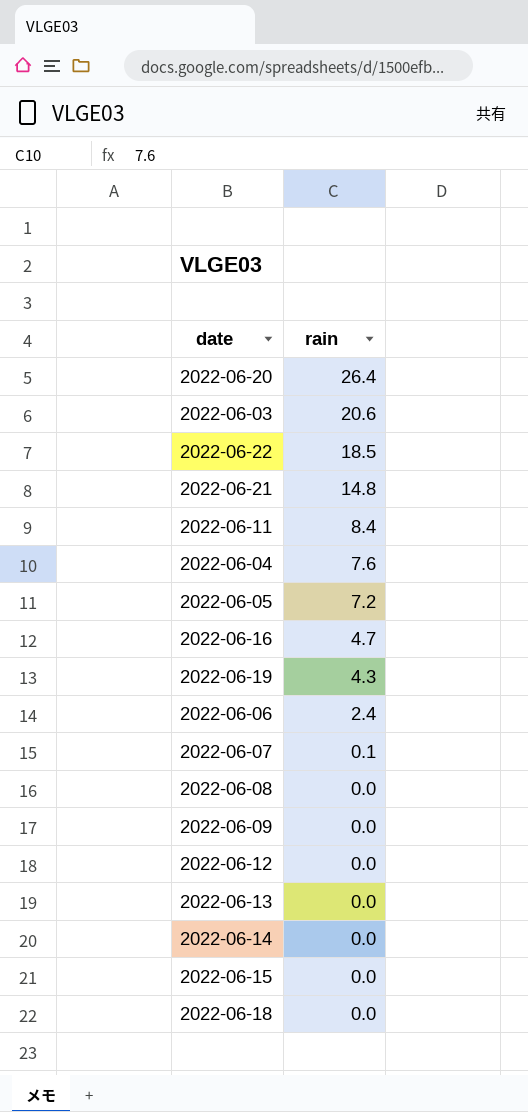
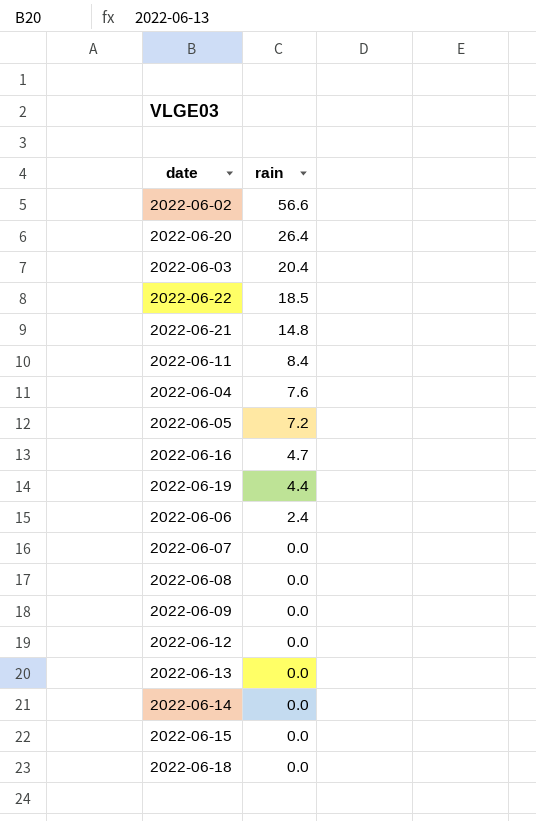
row 2022-06-02: none -> 56.6
2022-06-03 | rain: 20.6 -> 20.4
2022-06-19 | rain: 4.3 -> 4.4
2022-06-07 | rain: 0.1 -> 0.0

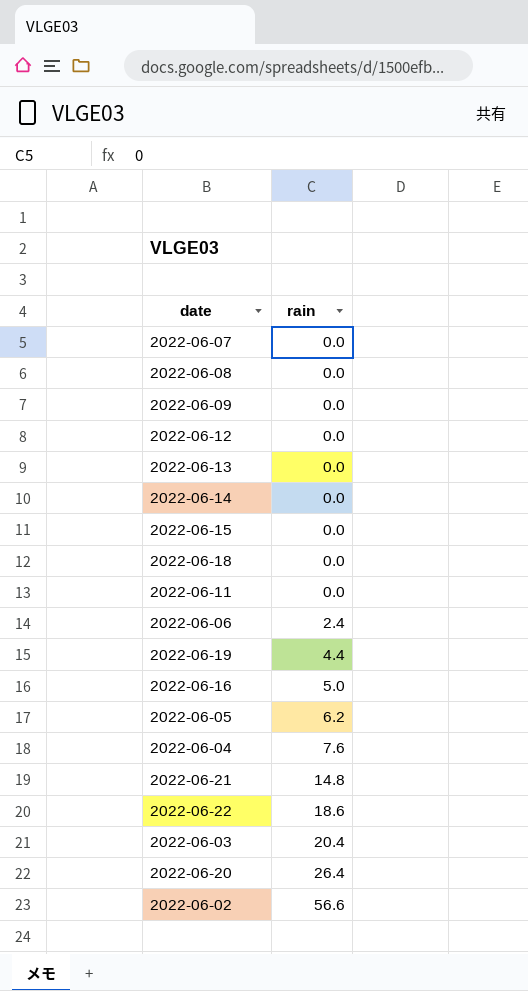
row order: rain descending -> rain ascending
2022-06-11 | rain: 8.4 -> 0.0
2022-06-16 | rain: 4.7 -> 5.0
2022-06-05 | rain: 7.2 -> 6.2
2022-06-22 | rain: 18.5 -> 18.6

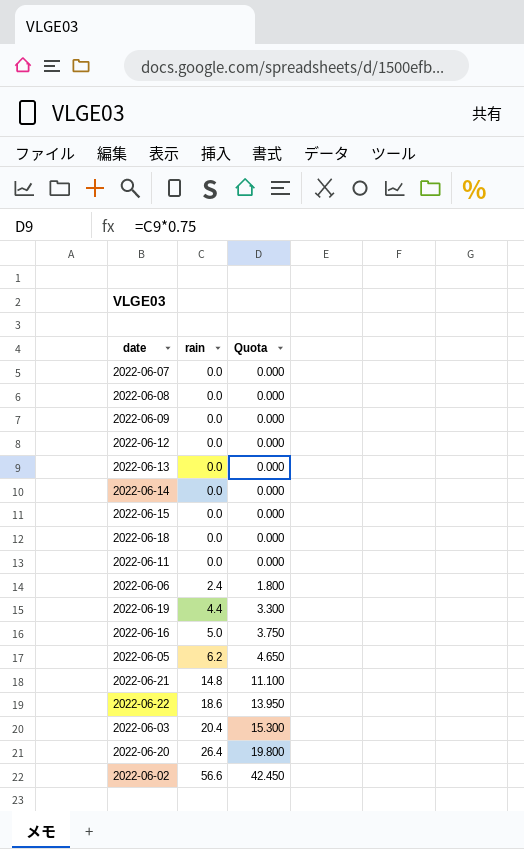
column Quota | formula: none -> [rain] * 0.75
row 2022-06-04: 7.6 -> none

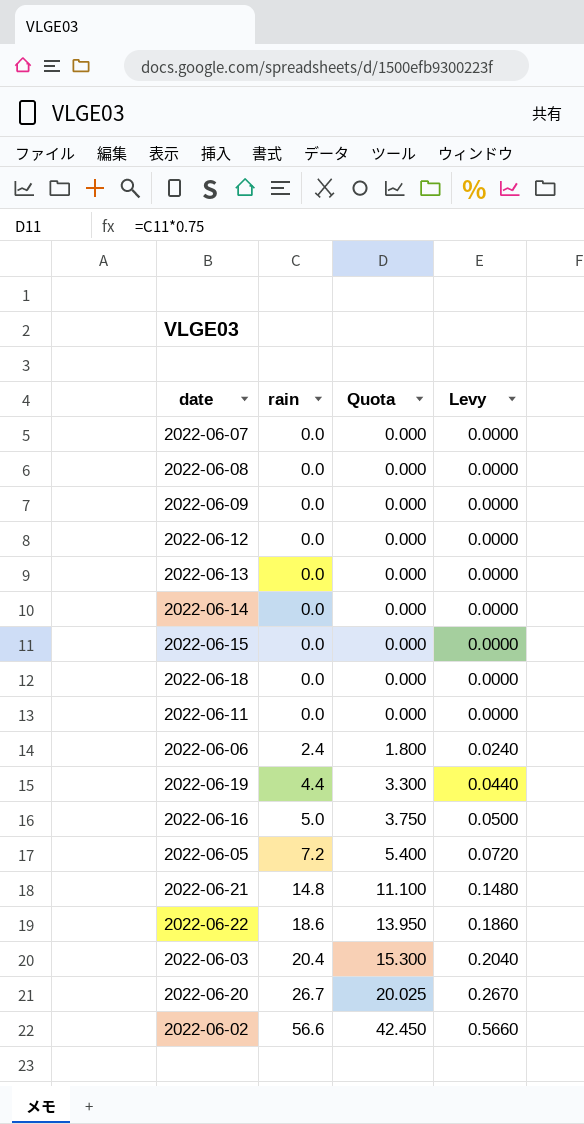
column Levy | formula: none -> [rain] * 0.01
2022-06-05 | rain: 6.2 -> 7.2
2022-06-05 | Quota: 4.650 -> 5.400
2022-06-20 | rain: 26.4 -> 26.7
2022-06-20 | Quota: 19.800 -> 20.025

